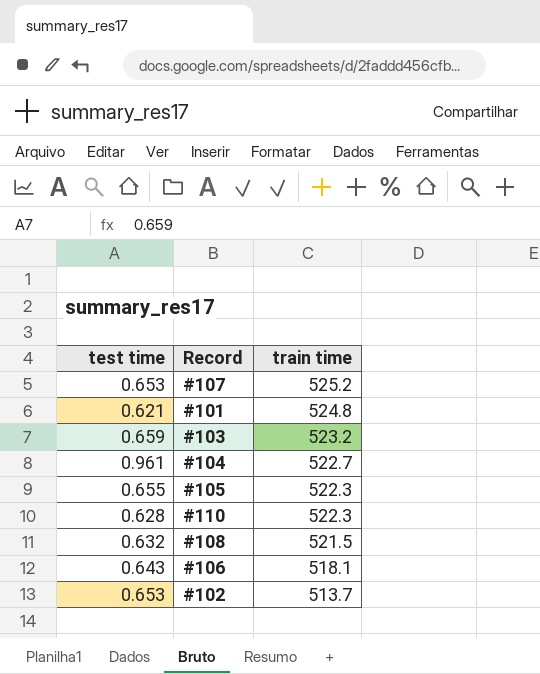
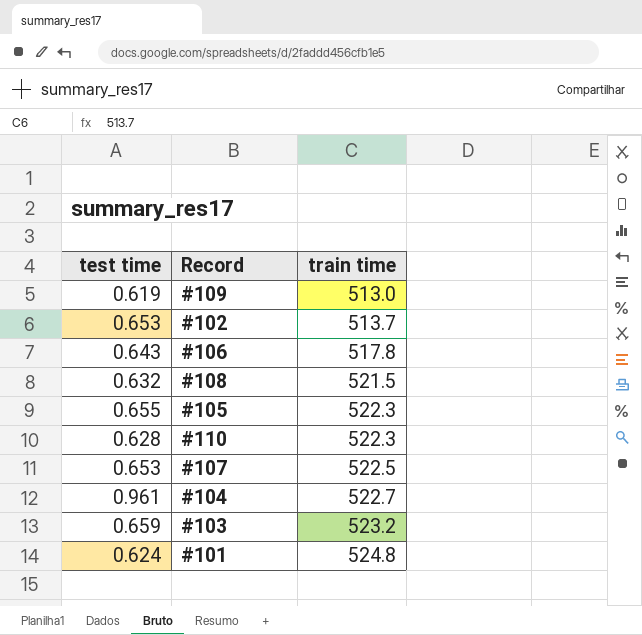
row order: train time descending -> train time ascending
row #109: none -> 0.619 | 513.0
#106 | train time: 518.1 -> 517.8
#107 | train time: 525.2 -> 522.5
#101 | test time: 0.621 -> 0.624

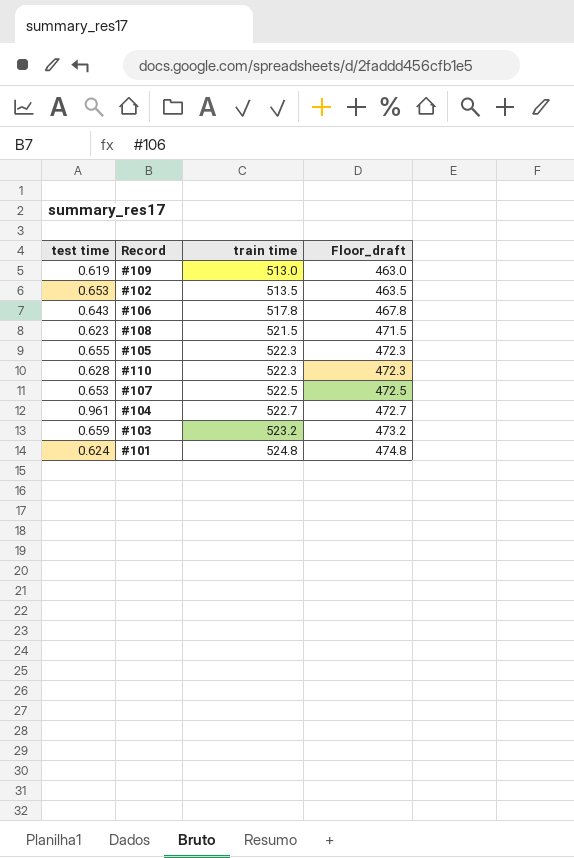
column Floor_draft | formula: none -> [train time] - 50
#102 | train time: 513.7 -> 513.5
#108 | test time: 0.632 -> 0.623

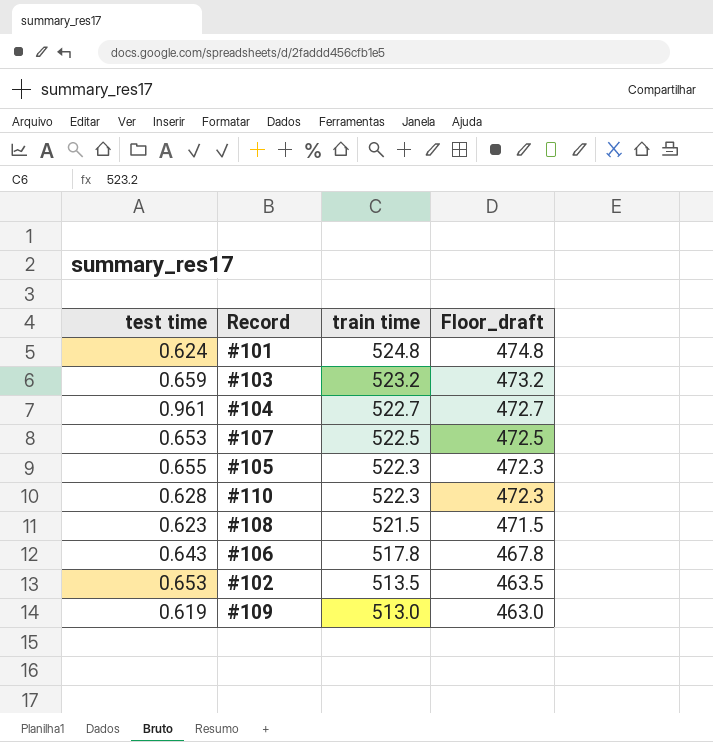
row order: train time ascending -> train time descending

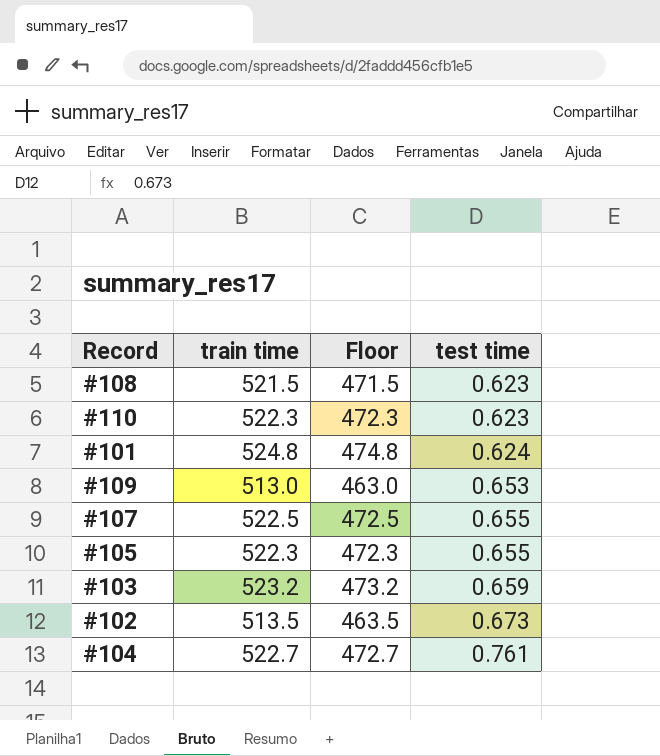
row order: train time descending -> test time ascending
column name: Floor_draft -> Floor
column test time | position: 1 -> 4
row #106: 0.643 | 517.8 | 467.8 -> none
#110 | test time: 0.628 -> 0.623
#109 | test time: 0.619 -> 0.653
#107 | test time: 0.653 -> 0.655
#102 | test time: 0.653 -> 0.673
#104 | test time: 0.961 -> 0.761

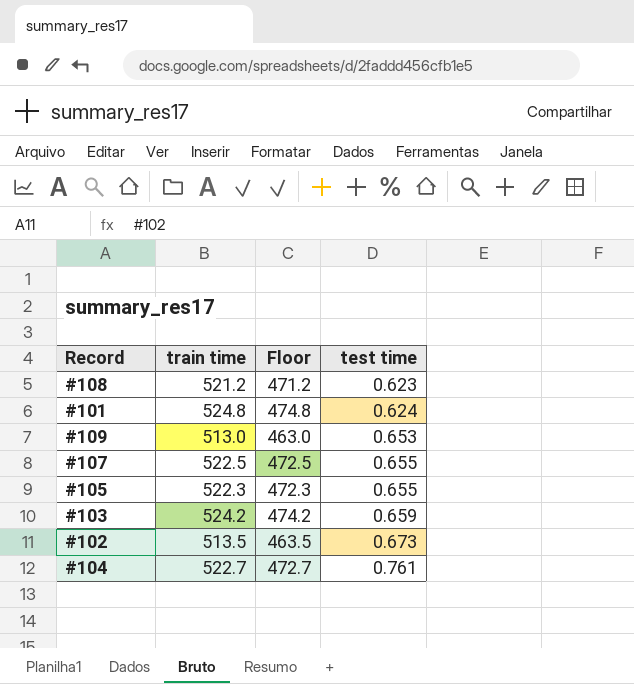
row #110: 522.3 | 472.3 | 0.623 -> none
#108 | train time: 521.5 -> 521.2
#108 | Floor: 471.5 -> 471.2
#103 | train time: 523.2 -> 524.2
#103 | Floor: 473.2 -> 474.2

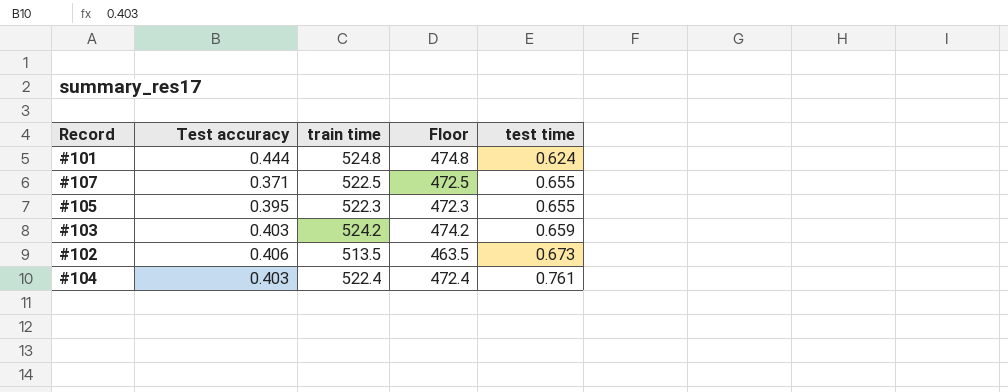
column Test accuracy | position: none -> 2
row #108: 521.2 | 471.2 | 0.623 -> none
row #109: 513.0 | 463.0 | 0.653 -> none
#104 | train time: 522.7 -> 522.4
#104 | Floor: 472.7 -> 472.4

